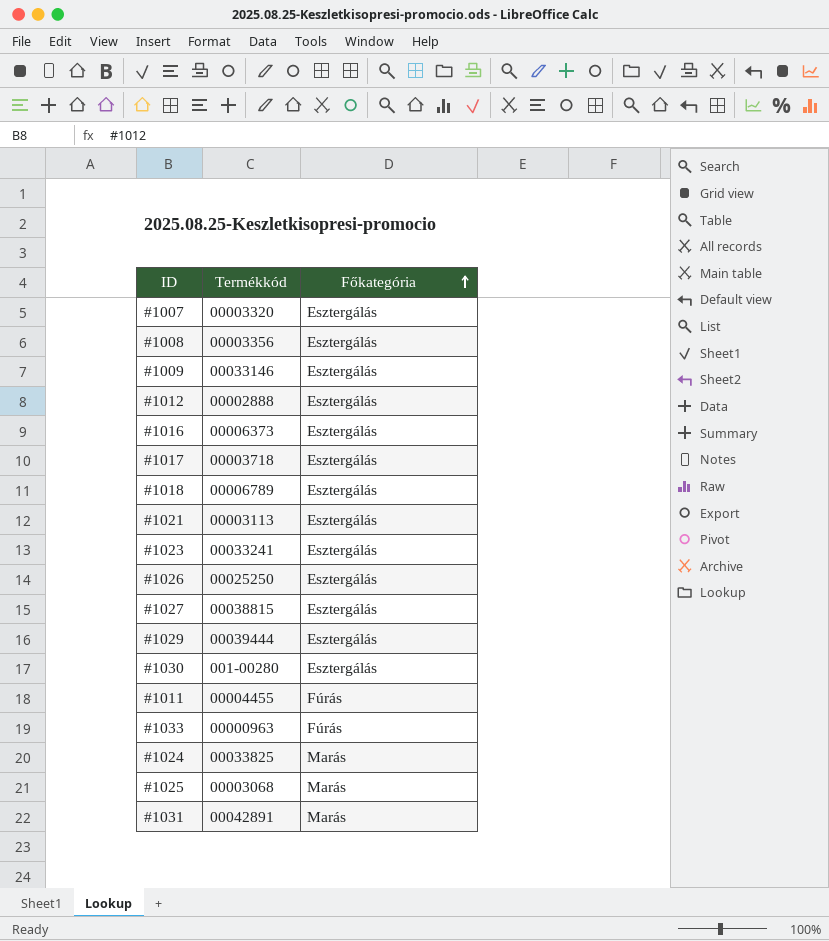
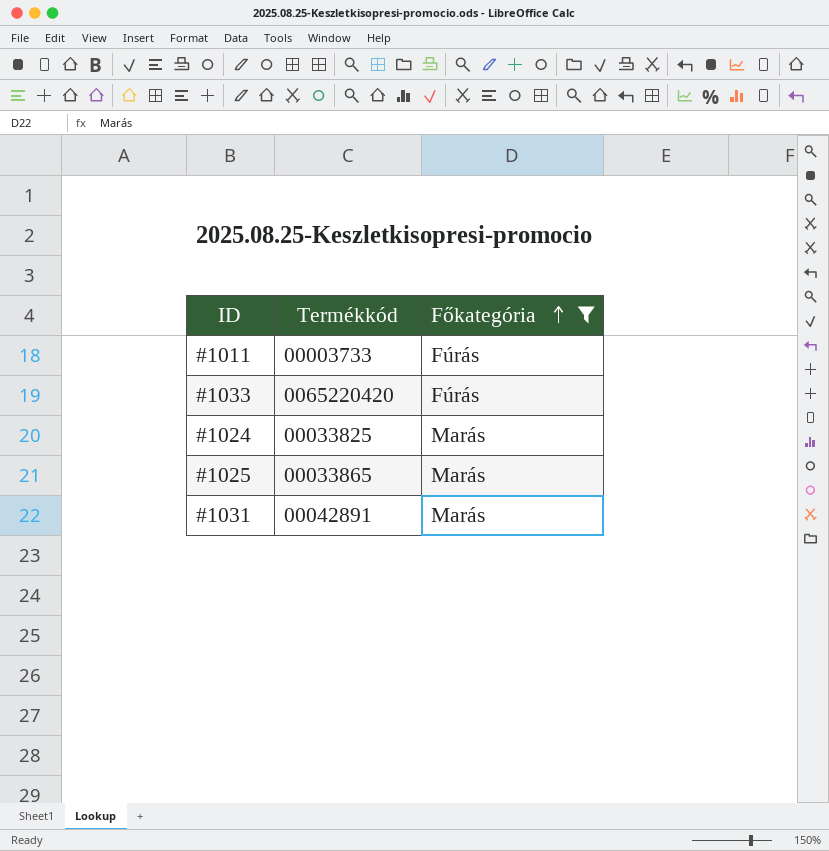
filter: none -> Főkategória != Esztergálás
#1011 | Termékkód: 00004455 -> 00003733
#1033 | Termékkód: 00000963 -> 0065220420
#1025 | Termékkód: 00003068 -> 00033865

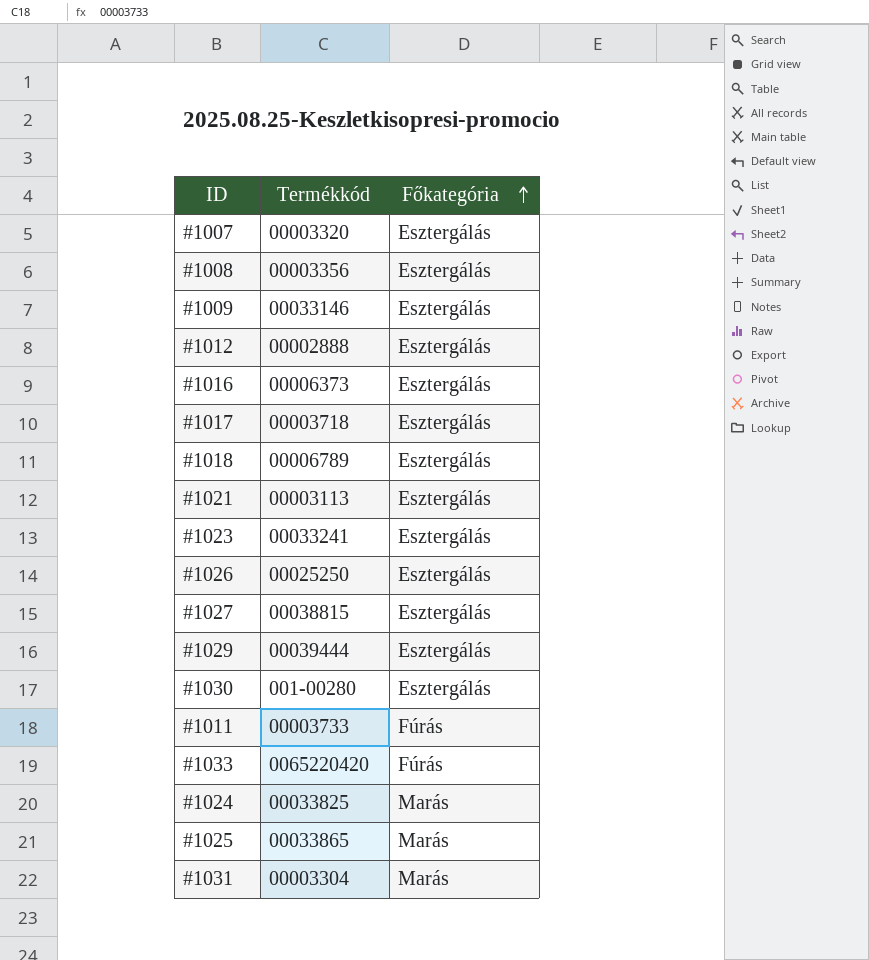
filter: Főkategória != Esztergálás -> none
#1031 | Termékkód: 00042891 -> 00003304

